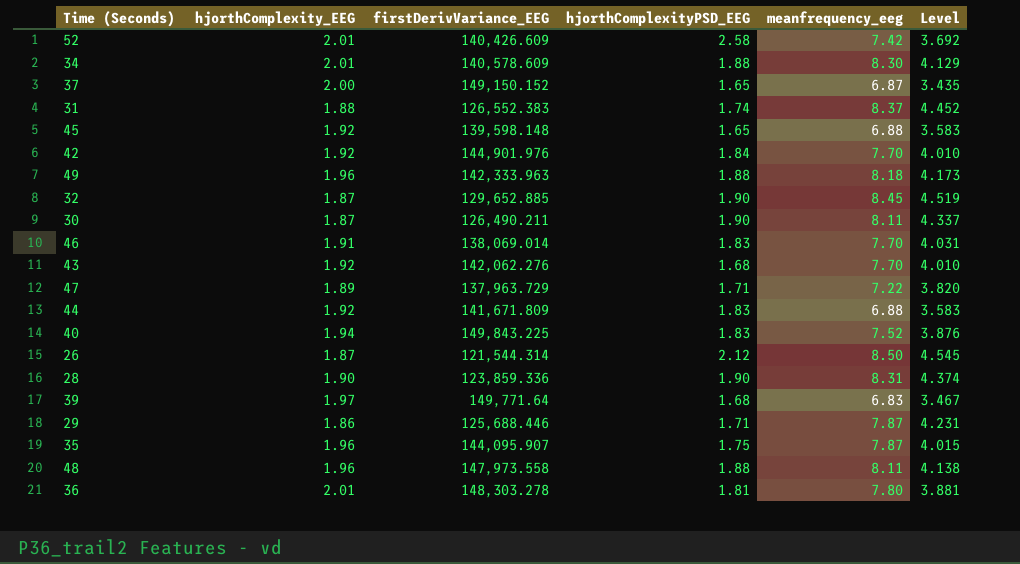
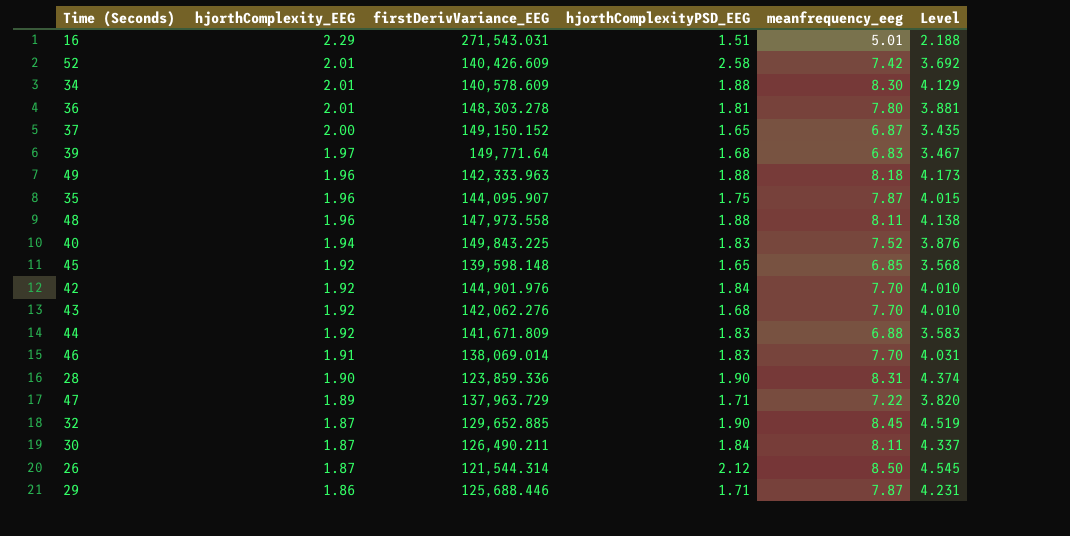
row order: none -> hjorthComplexity_EEG descending
row 31: 1.88 | 126,552.383 | 1.74 | 8.37 | 4.452 -> none
row 16: none -> 2.29 | 271,543.031 | 1.51 | 5.01 | 2.188
45 | meanfrequency_eeg: 6.88 -> 6.85
45 | Level: 3.583 -> 3.568
30 | hjorthComplexityPSD_EEG: 1.90 -> 1.84

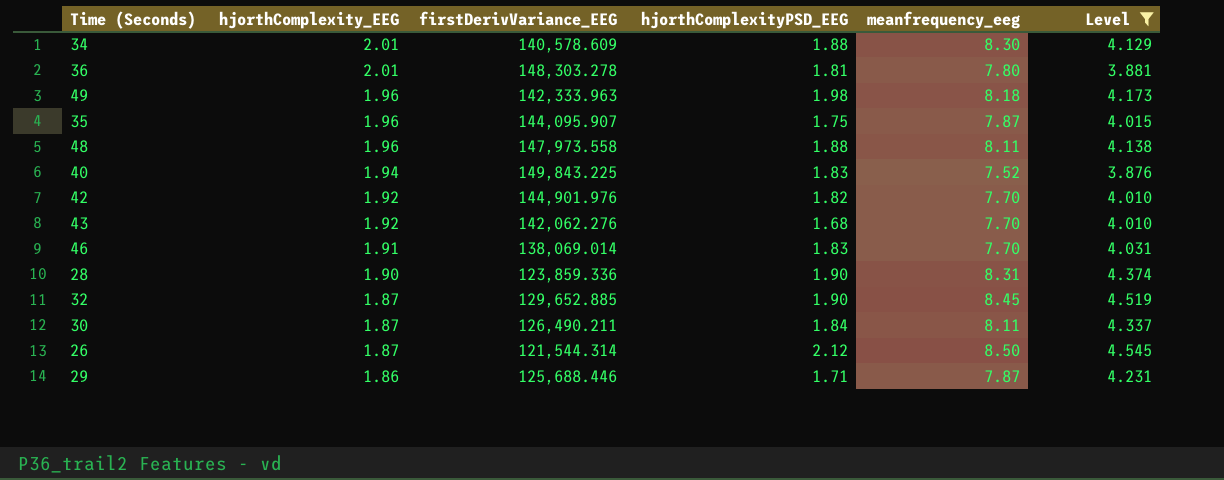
filter: none -> Level >= 3.876
49 | hjorthComplexityPSD_EEG: 1.88 -> 1.98
42 | hjorthComplexityPSD_EEG: 1.84 -> 1.82

